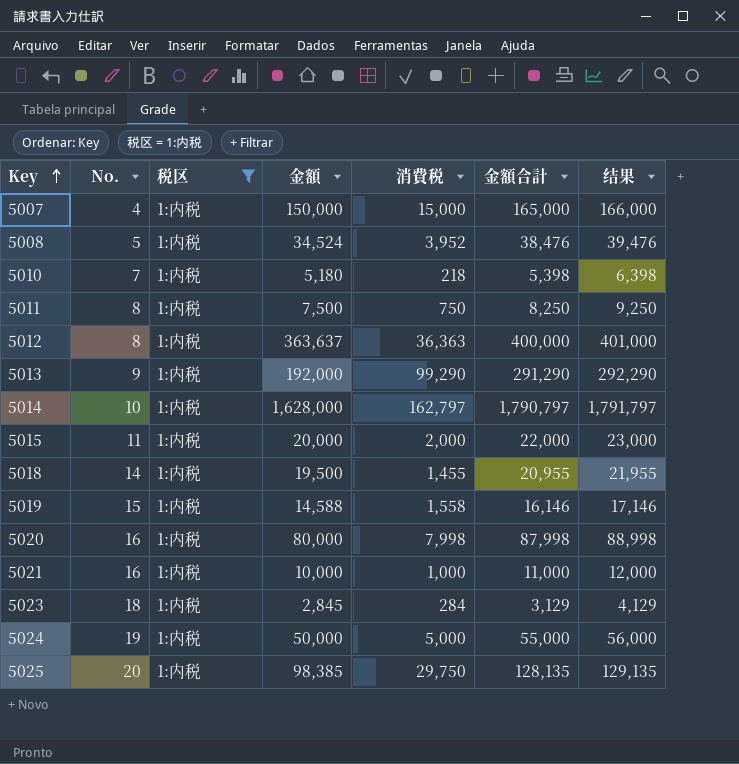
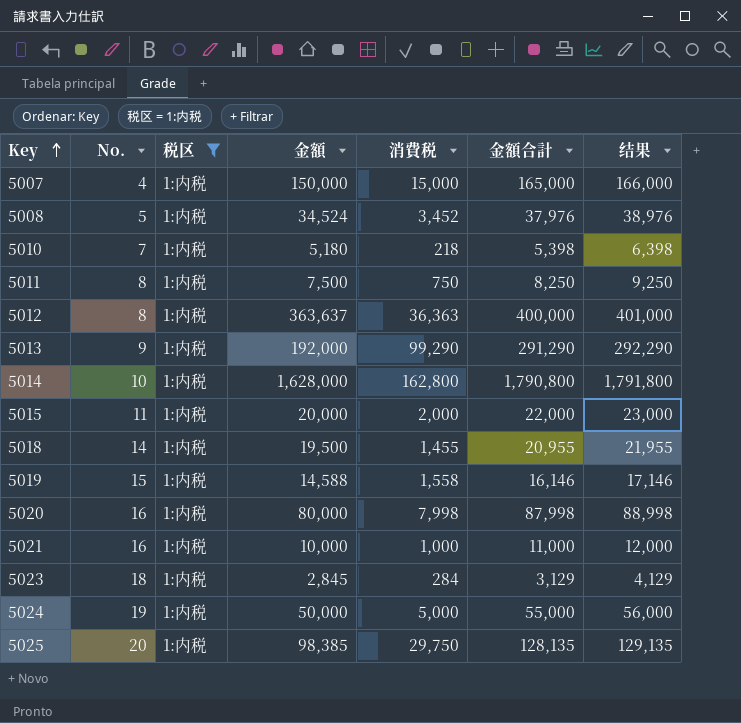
5008 | 消費税: 3,952 -> 3,452
5008 | 金額合計: 38,476 -> 37,976
5008 | 结果: 39,476 -> 38,976
5014 | 消費税: 162,797 -> 162,800
5014 | 金額合計: 1,790,797 -> 1,790,800
5014 | 结果: 1,791,797 -> 1,791,800

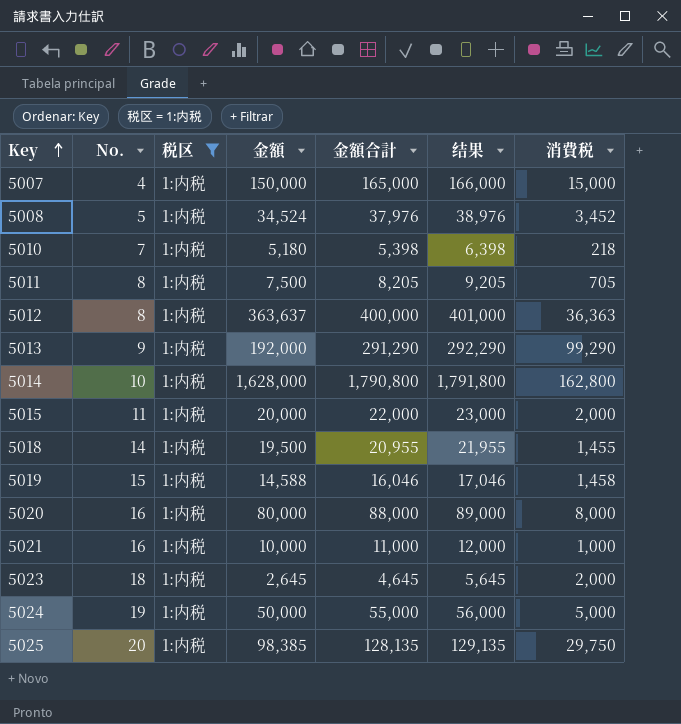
column 消費税 | position: 5 -> 7
5011 | 金額合計: 8,250 -> 8,205
5011 | 结果: 9,250 -> 9,205
5011 | 消費税: 750 -> 705
5019 | 金額合計: 16,146 -> 16,046
5019 | 结果: 17,146 -> 17,046
5019 | 消費税: 1,558 -> 1,458
5020 | 金額合計: 87,998 -> 88,000
5020 | 结果: 88,998 -> 89,000
5020 | 消費税: 7,998 -> 8,000
5023 | 金額: 2,845 -> 2,645
5023 | 金額合計: 3,129 -> 4,645
5023 | 结果: 4,129 -> 5,645
5023 | 消費税: 284 -> 2,000

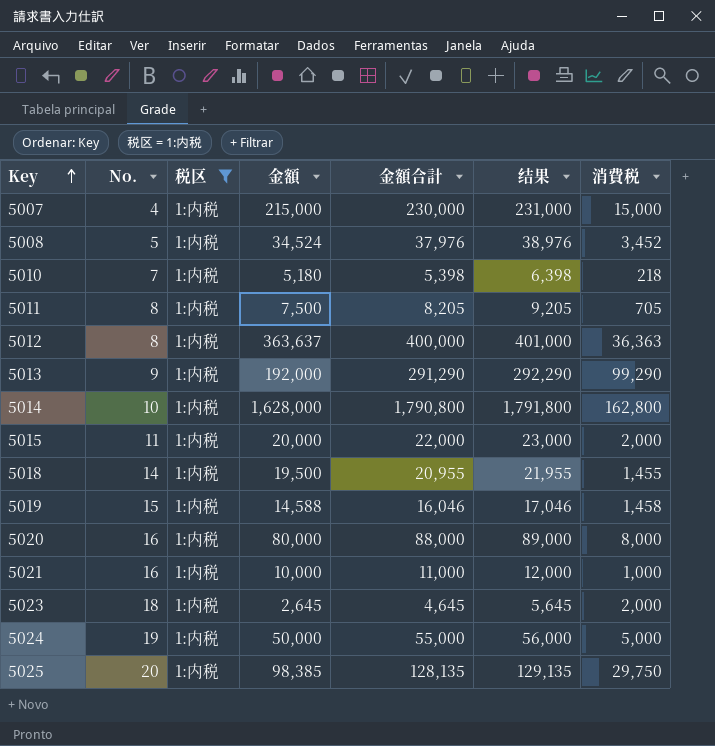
5007 | 金額: 150,000 -> 215,000
5007 | 金額合計: 165,000 -> 230,000
5007 | 结果: 166,000 -> 231,000

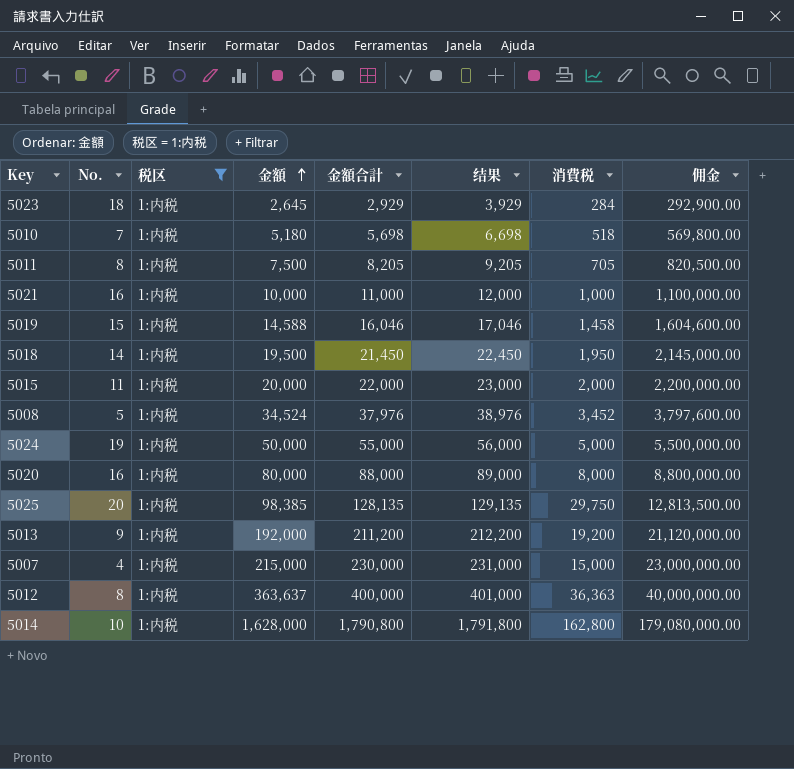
row order: Key ascending -> 金額 ascending
column 佣金 | formula: none -> [金額合計] * 100
5023 | 金額合計: 4,645 -> 2,929
5023 | 结果: 5,645 -> 3,929
5023 | 消費税: 2,000 -> 284
5010 | 金額合計: 5,398 -> 5,698
5010 | 结果: 6,398 -> 6,698
5010 | 消費税: 218 -> 518
5018 | 金額合計: 20,955 -> 21,450
5018 | 结果: 21,955 -> 22,450
5018 | 消費税: 1,455 -> 1,950
5013 | 金額合計: 291,290 -> 211,200
5013 | 结果: 292,290 -> 212,200
5013 | 消費税: 99,290 -> 19,200

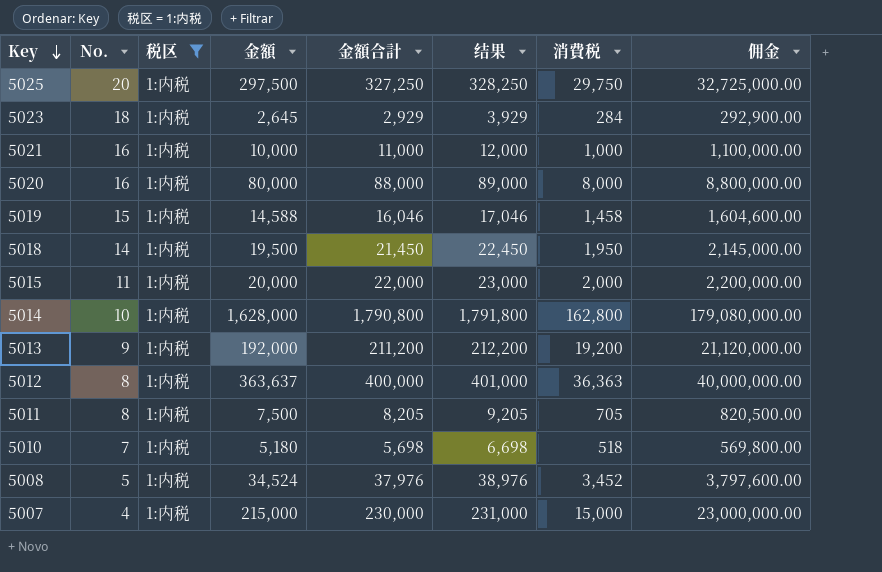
row order: 金額 ascending -> Key descending
row 5024: 19 | 1:内税 | 50,000 | 55,000 | 56,000 | 5,000 | 5,500,000.00 -> none
5025 | 金額: 98,385 -> 297,500
5025 | 金額合計: 128,135 -> 327,250
5025 | 结果: 129,135 -> 328,250
5025 | 佣金: 12,813,500.00 -> 32,725,000.00

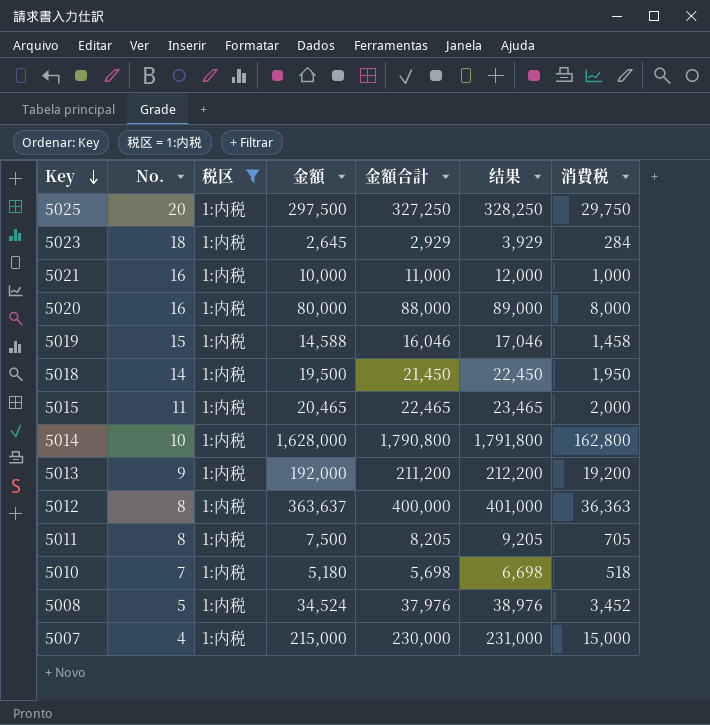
column 佣金 | formula: [金額合計] * 100 -> none
5015 | 金額: 20,000 -> 20,465
5015 | 金額合計: 22,000 -> 22,465
5015 | 结果: 23,000 -> 23,465

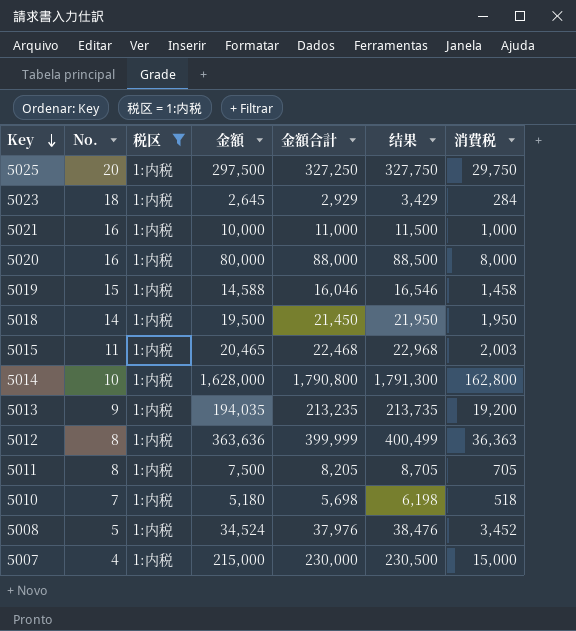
column 结果 | formula: [金額合計] + 1000 -> [金額合計] + 500
5015 | 金額合計: 22,465 -> 22,468
5015 | 消費税: 2,000 -> 2,003
5013 | 金額: 192,000 -> 194,035
5013 | 金額合計: 211,200 -> 213,235
5012 | 金額: 363,637 -> 363,636
5012 | 金額合計: 400,000 -> 399,999

